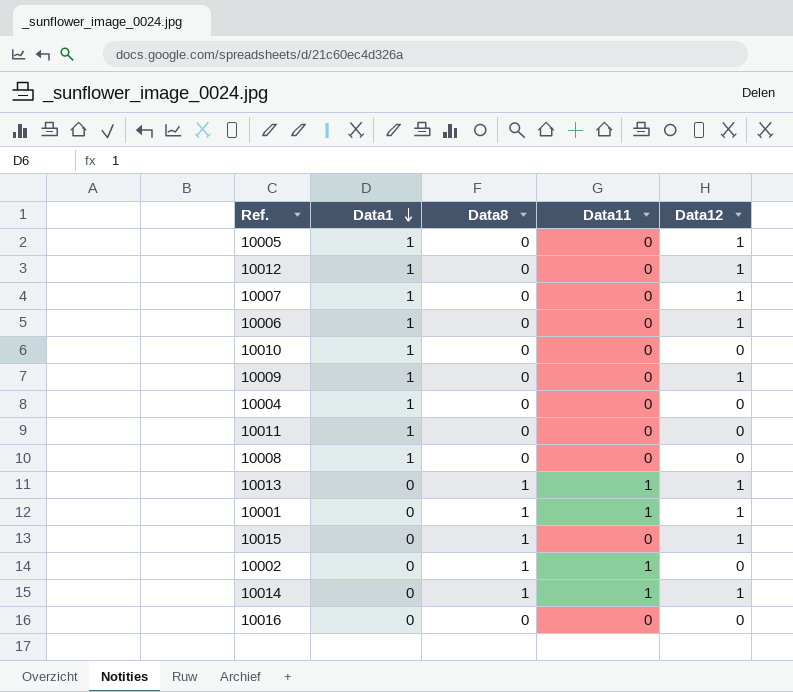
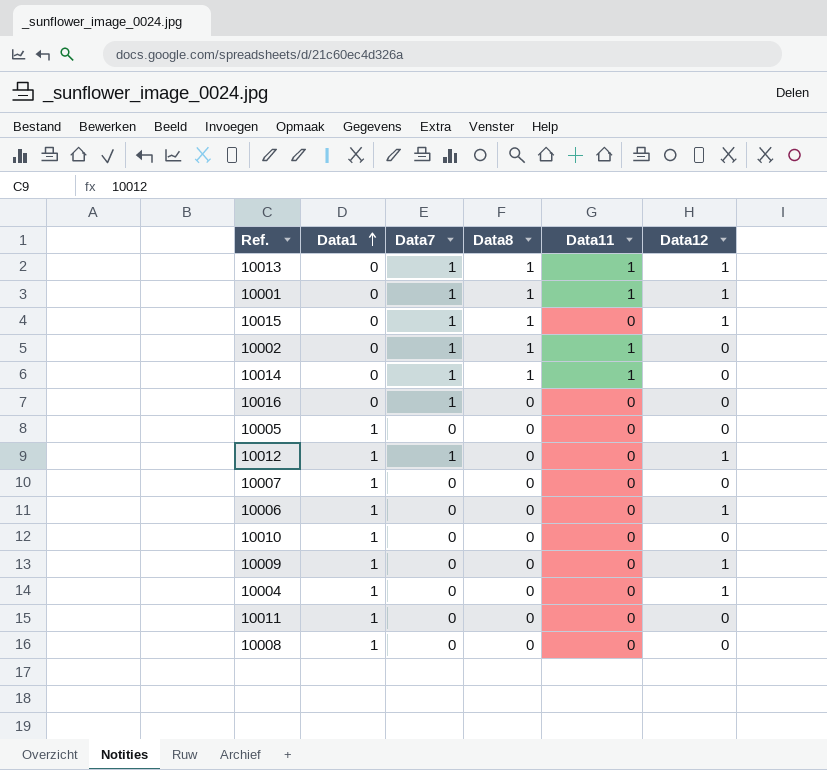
row order: Data1 descending -> Data1 ascending
column Data7 | position: none -> 3
10014 | Data12: 1 -> 0
10005 | Data12: 1 -> 0
10007 | Data12: 1 -> 0
10004 | Data12: 0 -> 1

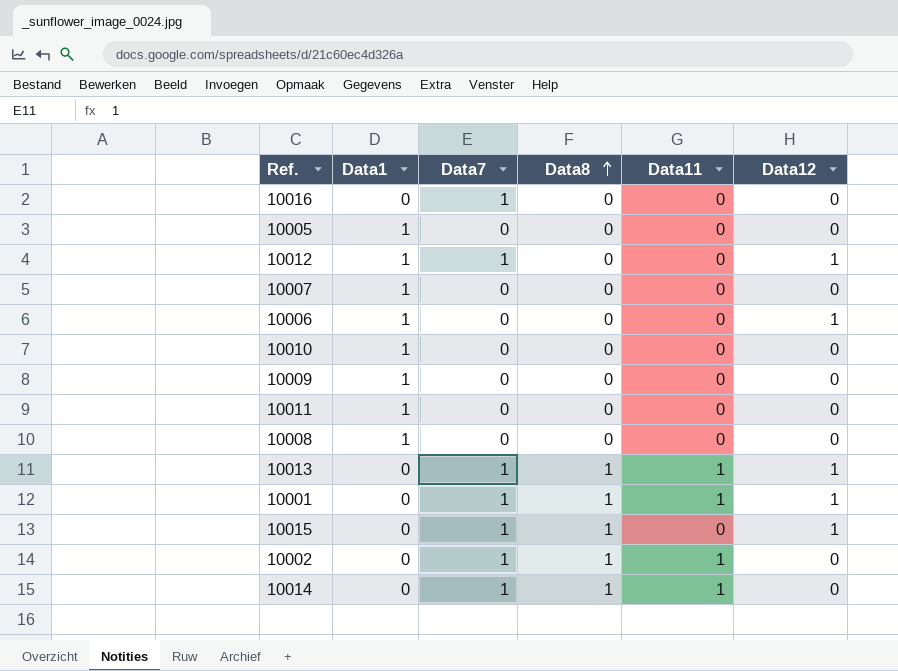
row order: Data1 ascending -> Data8 ascending
row 10004: 1 | 0 | 0 | 0 | 1 -> none
10009 | Data12: 1 -> 0

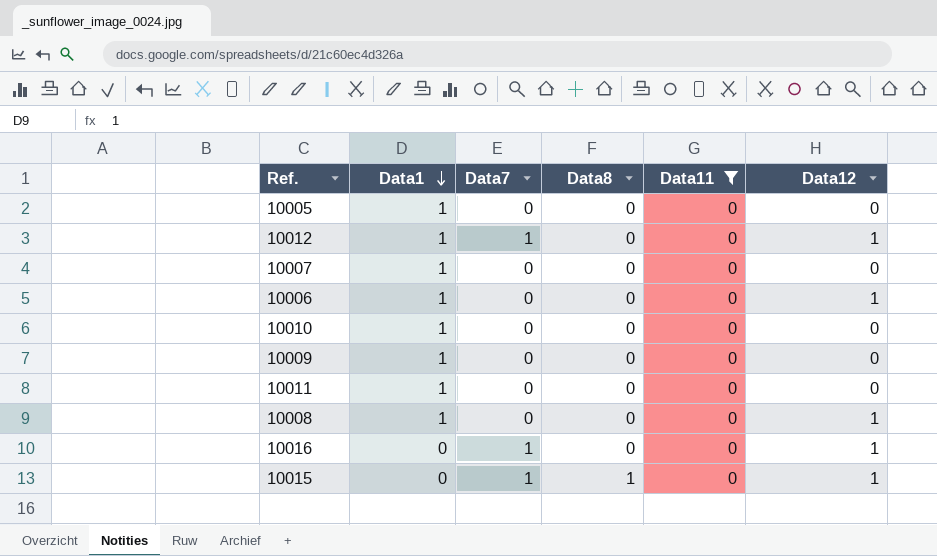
filter: none -> Data11 = 0
row order: Data8 ascending -> Data1 descending
10008 | Data12: 0 -> 1
10016 | Data12: 0 -> 1

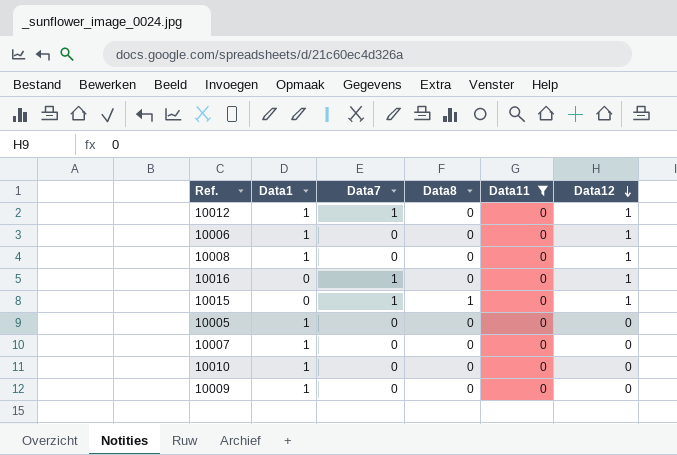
row order: Data1 descending -> Data12 descending
row 10011: 1 | 0 | 0 | 0 | 0 -> none

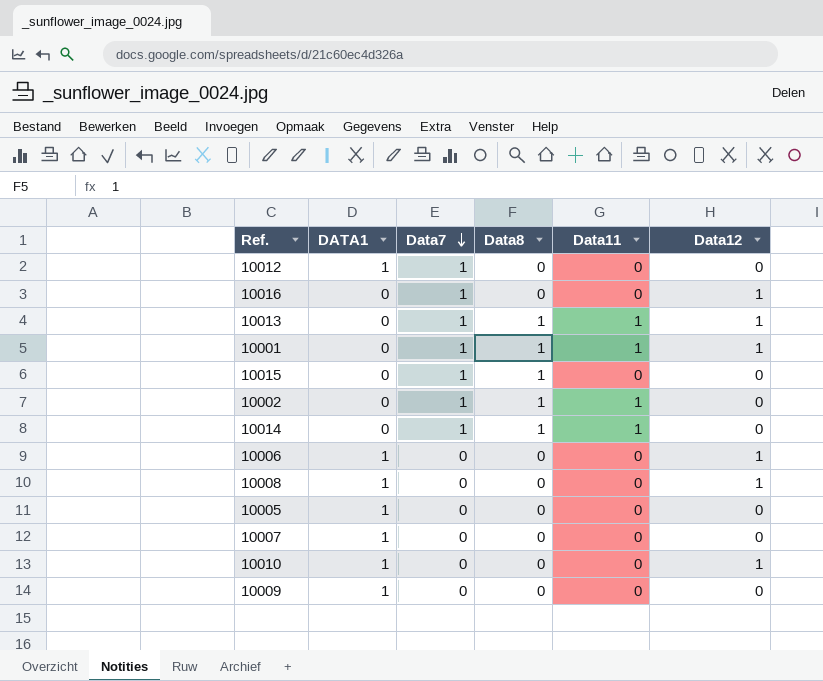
filter: Data11 = 0 -> none
row order: Data12 descending -> Data7 descending
column name: Data1 -> DATA1
10012 | Data12: 1 -> 0
10015 | Data12: 1 -> 0
10010 | Data12: 0 -> 1

